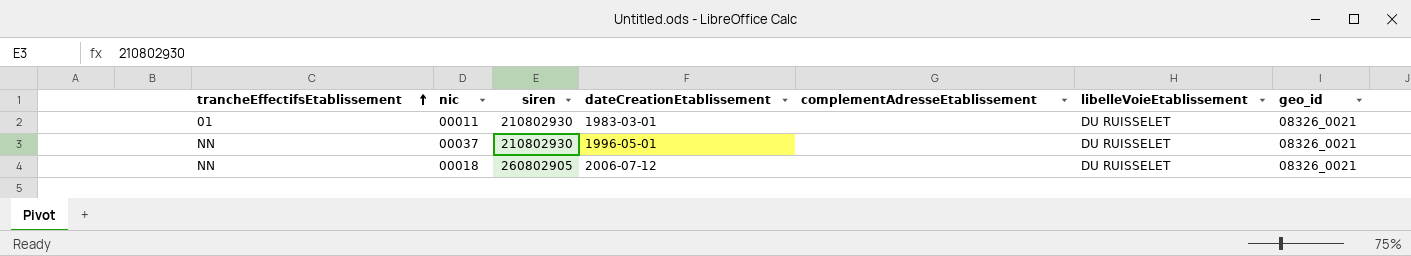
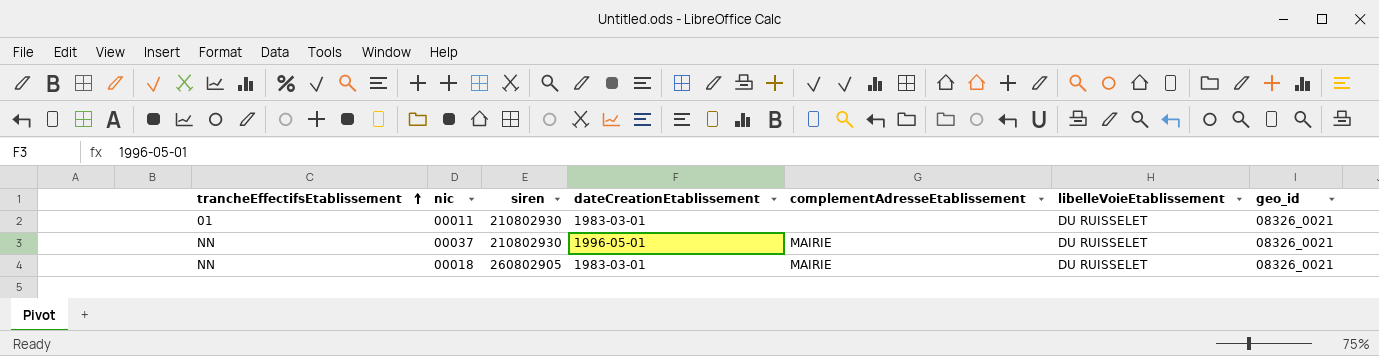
00037 | complementAdresseEtablissement: none -> MAIRIE
00018 | dateCreationEtablissement: 2006-07-12 -> 1983-03-01
00018 | complementAdresseEtablissement: none -> MAIRIE

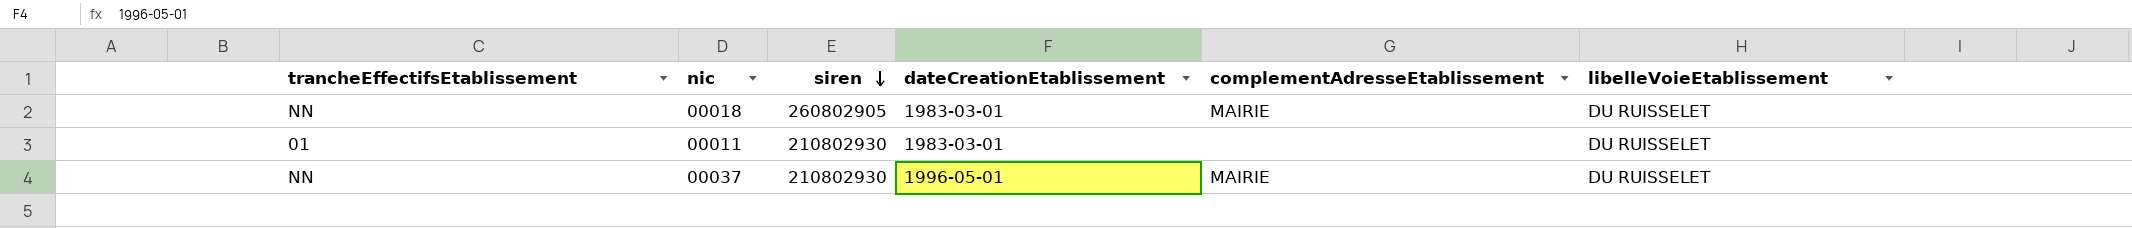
row order: trancheEffectifsEtablissement ascending -> siren descending
column geo_id | position: 7 -> none

